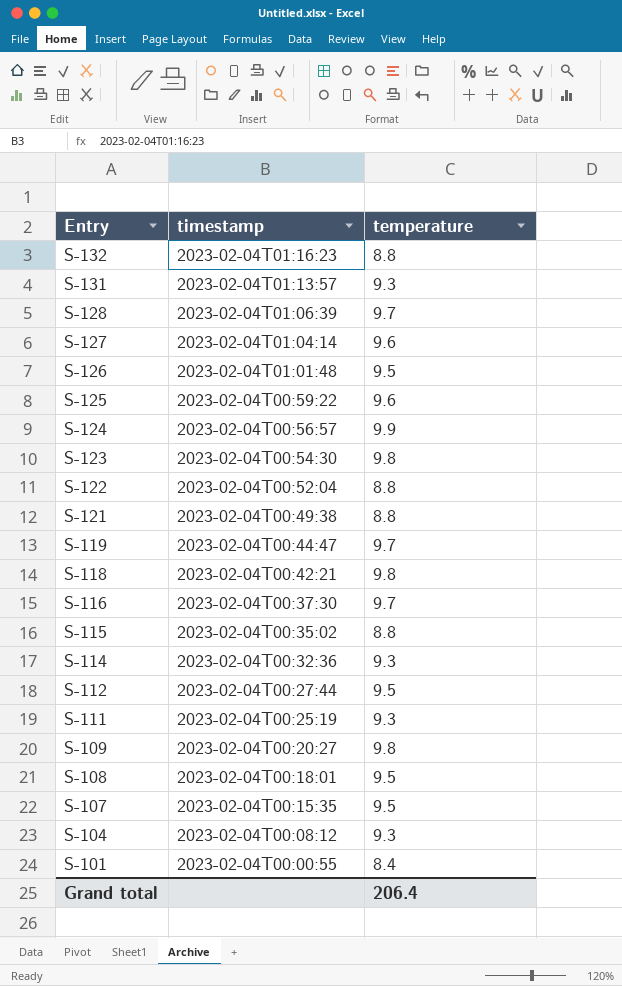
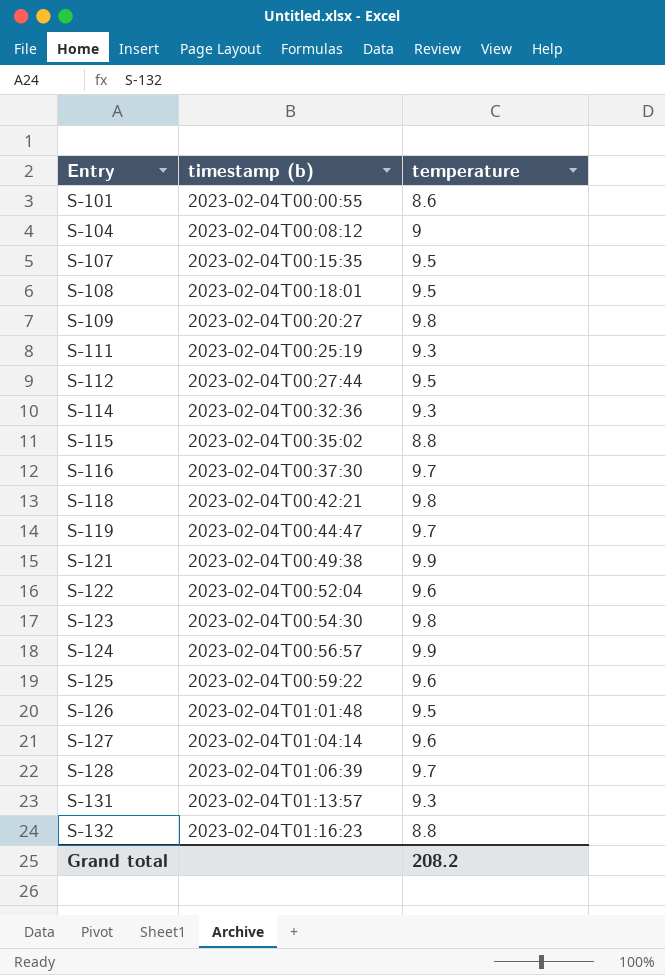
row order: Entry descending -> Entry ascending
column name: timestamp -> timestamp (b)
S-101 | temperature: 8.4 -> 8.6
S-104 | temperature: 9.3 -> 9
S-121 | temperature: 8.8 -> 9.9
S-122 | temperature: 8.8 -> 9.6
Grand total | temperature: 206.4 -> 208.2

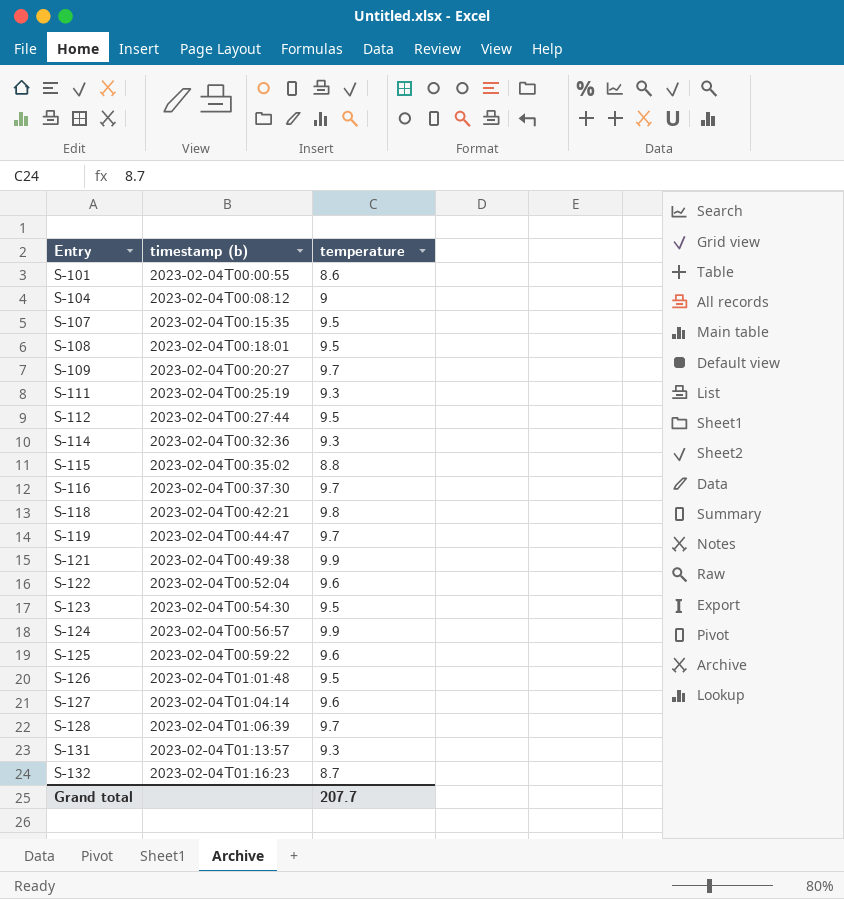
S-109 | temperature: 9.8 -> 9.7
S-123 | temperature: 9.8 -> 9.5
S-132 | temperature: 8.8 -> 8.7
Grand total | temperature: 208.2 -> 207.7

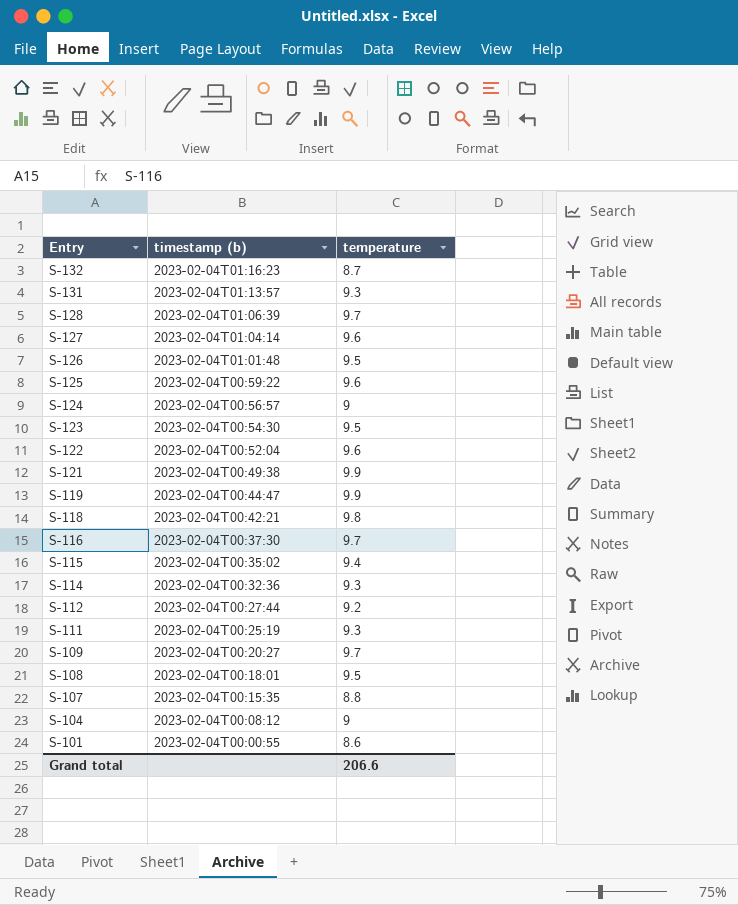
row order: Entry ascending -> Entry descending
S-124 | temperature: 9.9 -> 9
S-119 | temperature: 9.7 -> 9.9
S-115 | temperature: 8.8 -> 9.4
S-112 | temperature: 9.5 -> 9.2
S-107 | temperature: 9.5 -> 8.8
Grand total | temperature: 207.7 -> 206.6

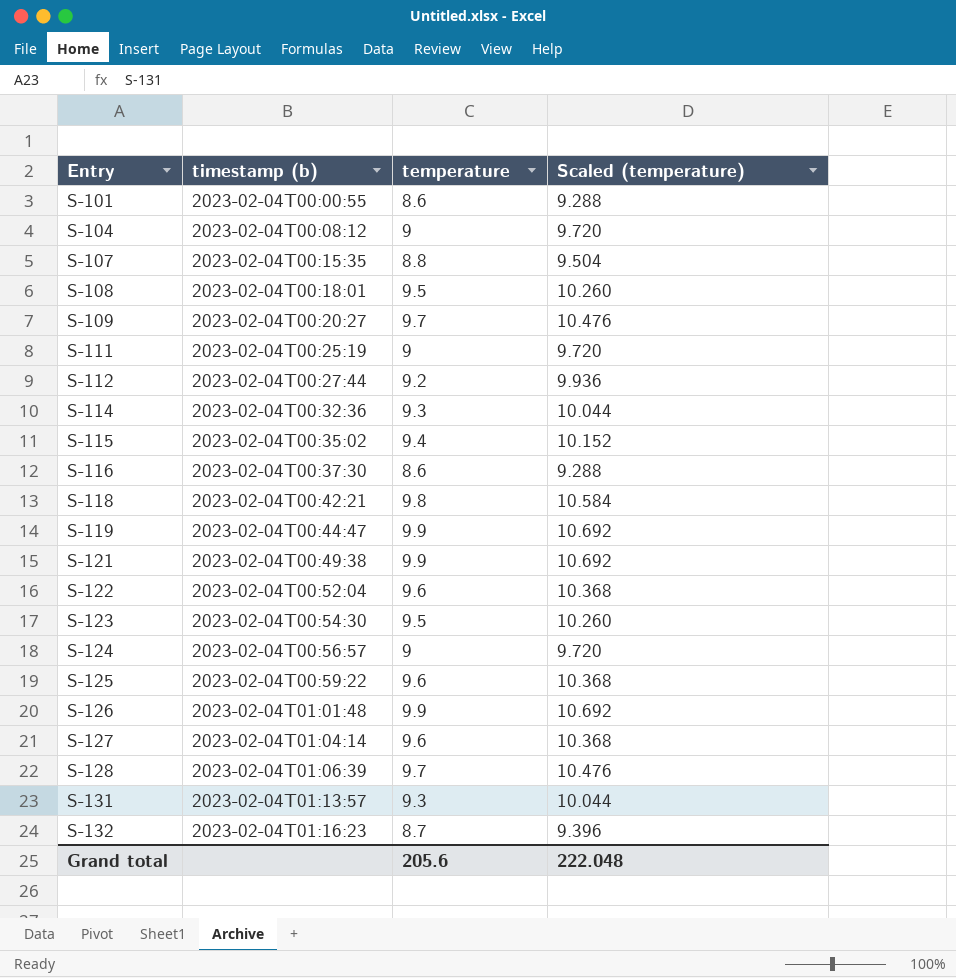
row order: Entry descending -> Entry ascending
column Scaled (temperature) | formula: none -> [temperature] * 1.08
S-111 | temperature: 9.3 -> 9
S-116 | temperature: 9.7 -> 8.6
S-126 | temperature: 9.5 -> 9.9
Grand total | temperature: 206.6 -> 205.6

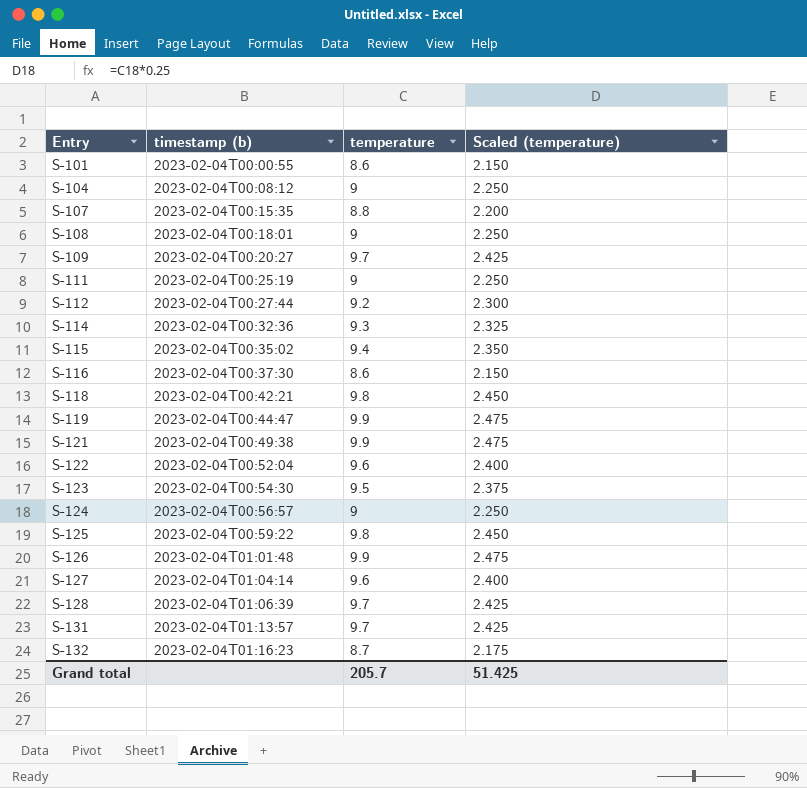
column Scaled (temperature) | formula: [temperature] * 1.08 -> [temperature] * 0.25
S-108 | temperature: 9.5 -> 9
S-125 | temperature: 9.6 -> 9.8
S-131 | temperature: 9.3 -> 9.7
Grand total | temperature: 205.6 -> 205.7
Grand total | Scaled (temperature): 222.048 -> 51.425

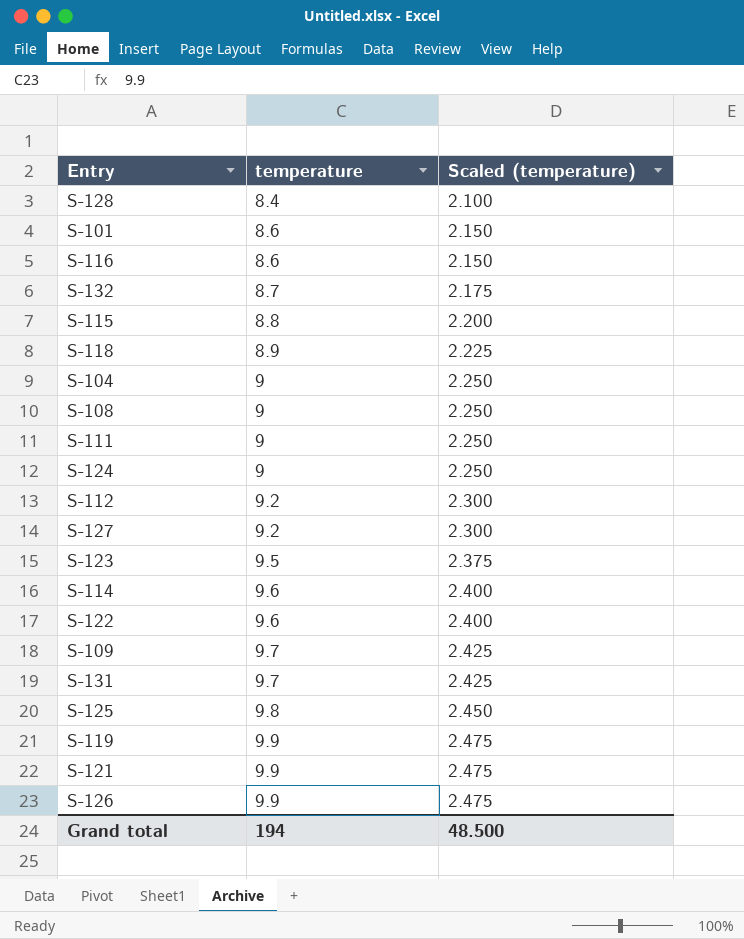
row order: Entry ascending -> temperature ascending
column timestamp (b) | position: 2 -> none
row S-107: 2023-02-04T00:15:35 | 8.8 | 2.200 -> none
S-128 | temperature: 9.7 -> 8.4
S-128 | Scaled (temperature): 2.425 -> 2.100
S-115 | temperature: 9.4 -> 8.8
S-115 | Scaled (temperature): 2.350 -> 2.200
S-118 | temperature: 9.8 -> 8.9
S-118 | Scaled (temperature): 2.450 -> 2.225
S-127 | temperature: 9.6 -> 9.2
S-127 | Scaled (temperature): 2.400 -> 2.300
S-114 | temperature: 9.3 -> 9.6
S-114 | Scaled (temperature): 2.325 -> 2.400
Grand total | temperature: 205.7 -> 194
Grand total | Scaled (temperature): 51.425 -> 48.500

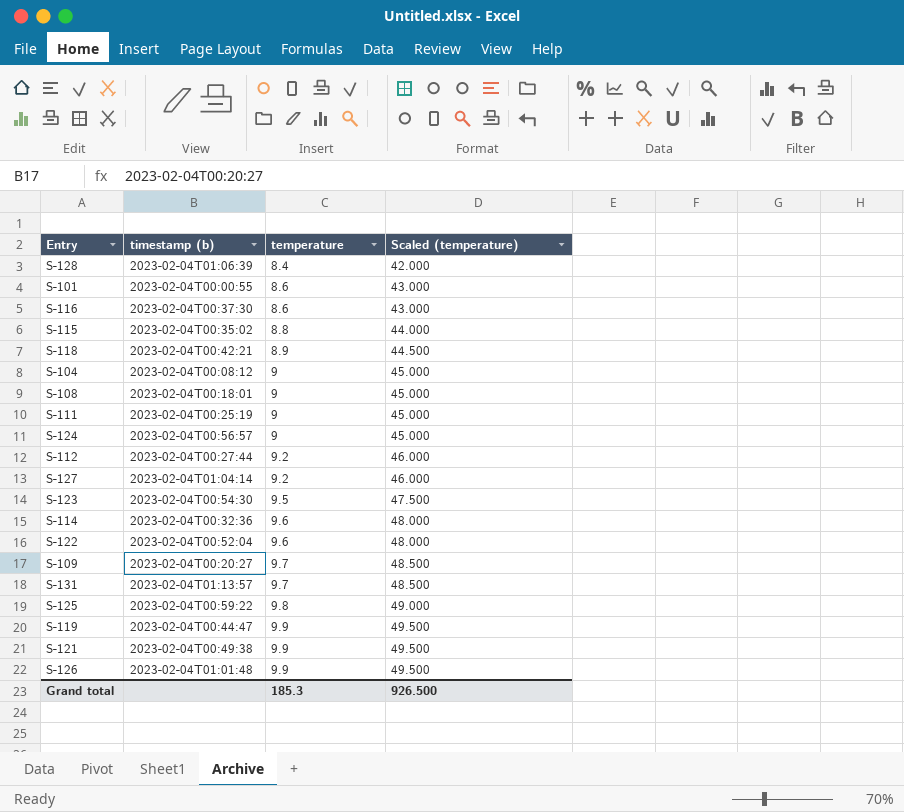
column timestamp (b) | position: none -> 2
column Scaled (temperature) | formula: [temperature] * 0.25 -> [temperature] * 5
row S-132: 8.7 | 2.175 -> none
Grand total | temperature: 194 -> 185.3
Grand total | Scaled (temperature): 48.500 -> 926.500

